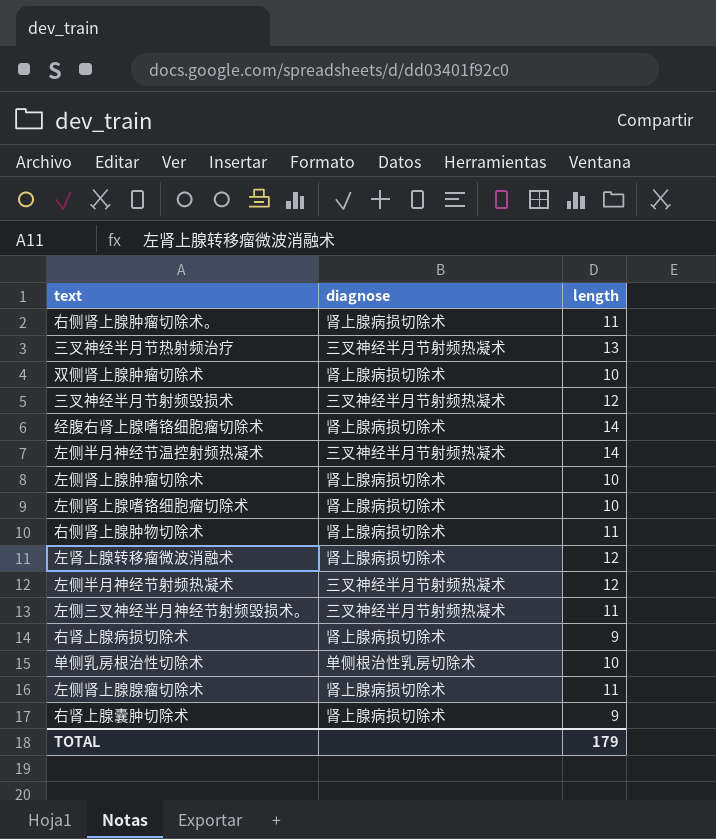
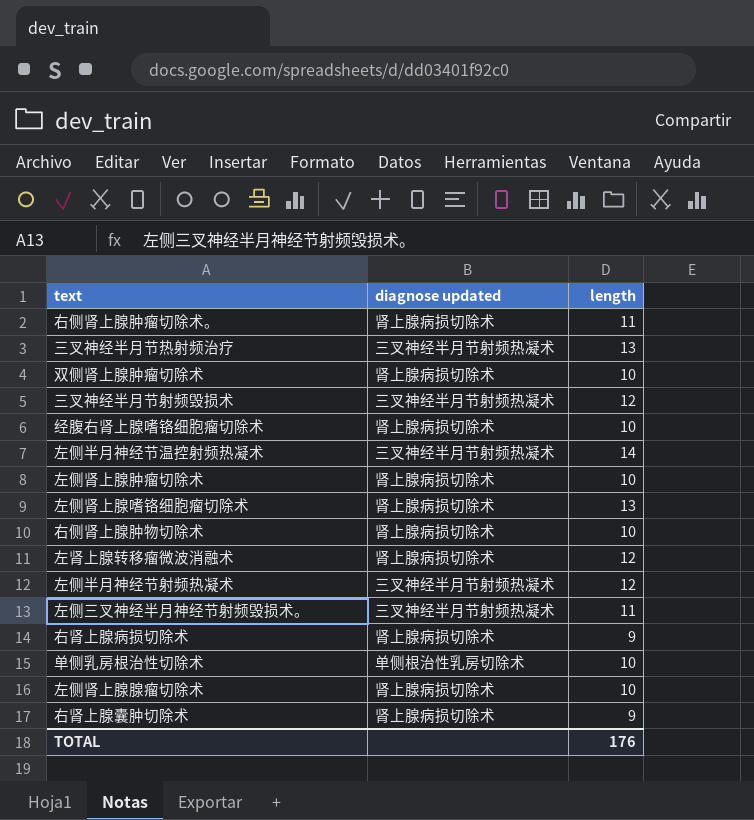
column name: diagnose -> diagnose updated
经腹右肾上腺嗜铬细胞瘤切除术 | length: 14 -> 10
左侧肾上腺嗜铬细胞瘤切除术 | length: 10 -> 13
右侧肾上腺肿物切除术 | length: 11 -> 10
左侧肾上腺腺瘤切除术 | length: 11 -> 10
TOTAL | length: 179 -> 176

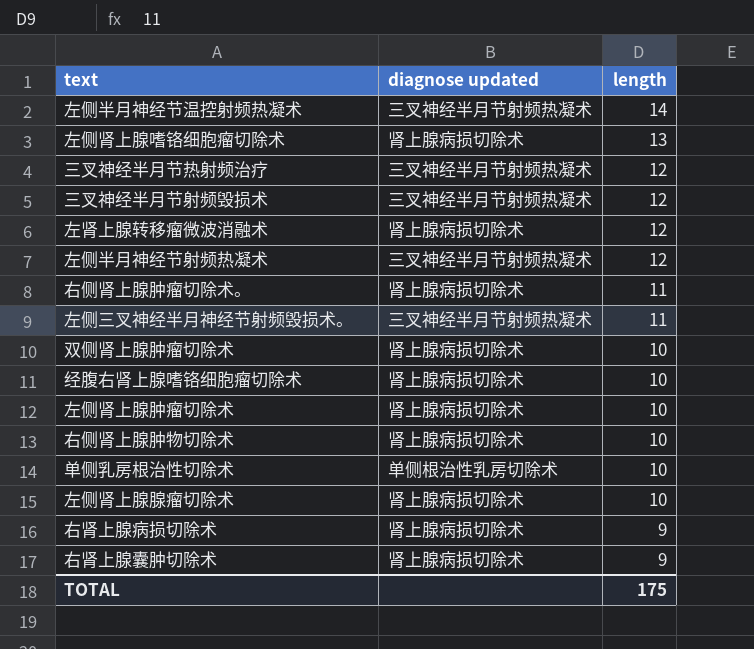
row order: none -> length descending
三叉神经半月节热射频治疗 | length: 13 -> 12
TOTAL | length: 176 -> 175

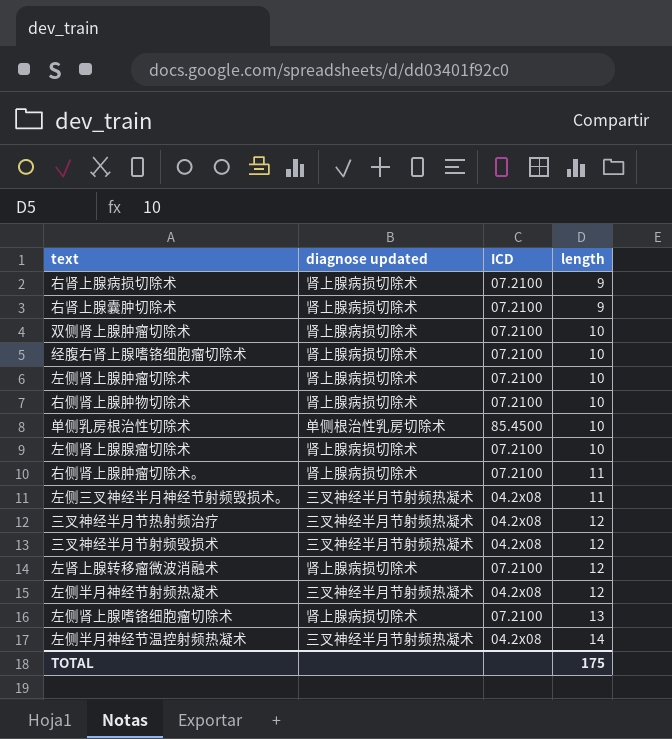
row order: length descending -> length ascending
column ICD | position: none -> 3

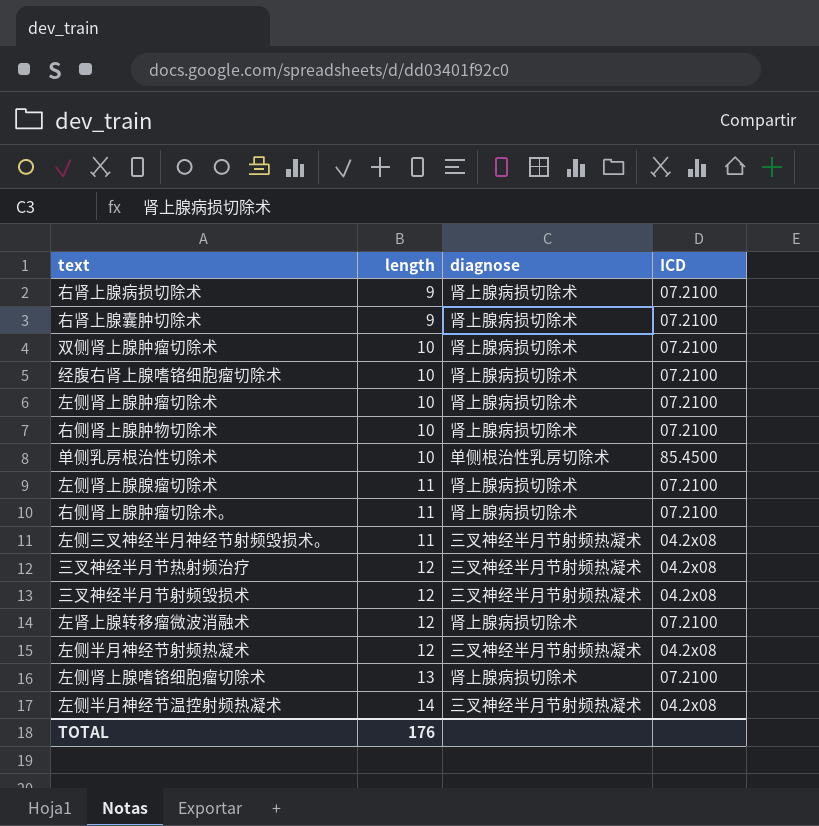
column length | position: 4 -> 2
column name: diagnose updated -> diagnose
左侧肾上腺腺瘤切除术 | length: 10 -> 11
TOTAL | length: 175 -> 176

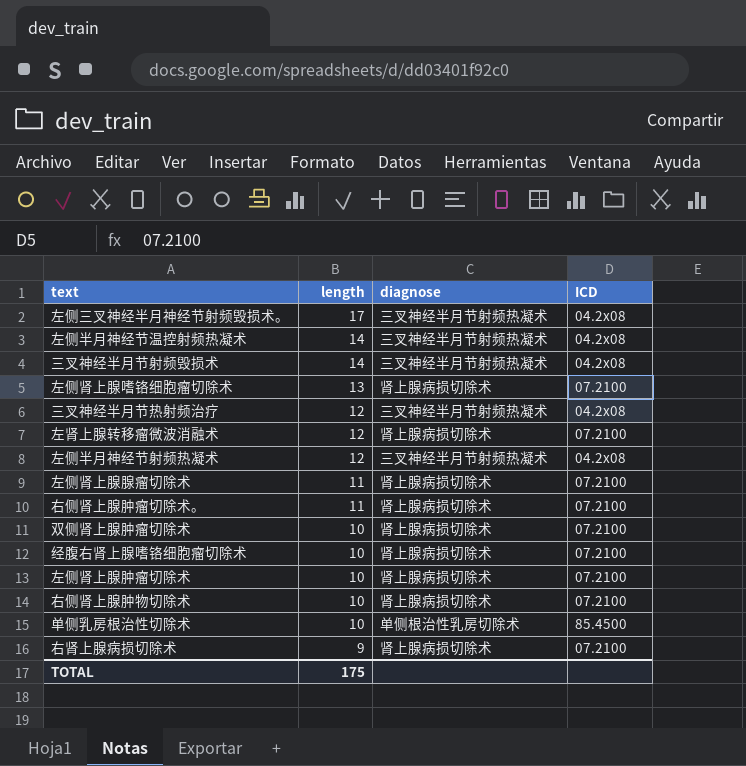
row order: length ascending -> length descending
row 右肾上腺囊肿切除术: 9 | 肾上腺病损切除术 | 07.2100 -> none
左侧三叉神经半月神经节射频毁损术。 | length: 11 -> 17
三叉神经半月节射频毁损术 | length: 12 -> 14
TOTAL | length: 176 -> 175

